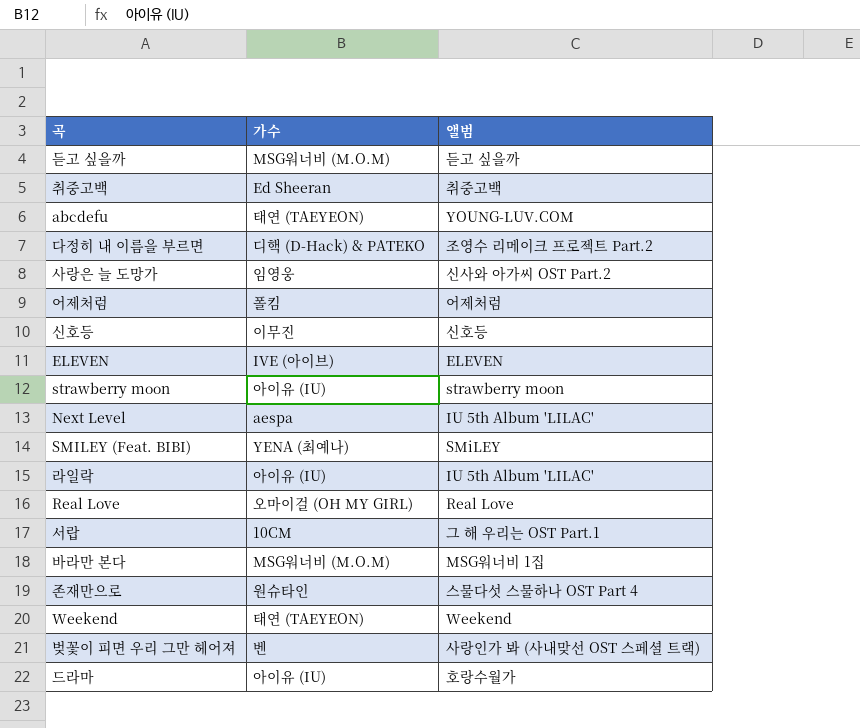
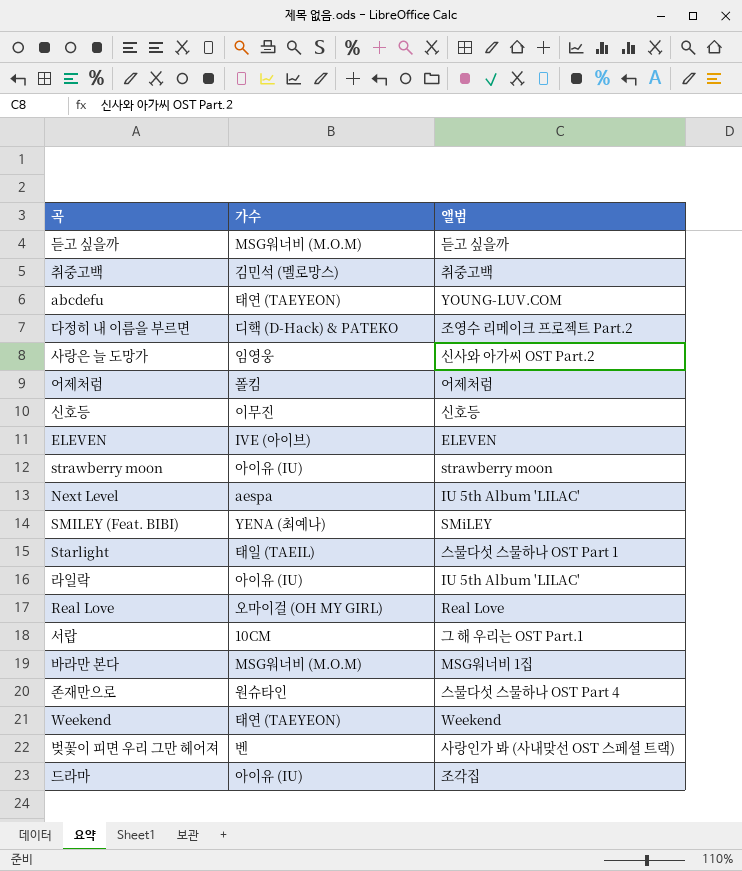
취중고백 | 가수: Ed Sheeran -> 김민석 (멜로망스)
row Starlight: none -> 태일 (TAEIL) | 스물다섯 스물하나 OST Part 1
드라마 | 앨범: 호랑수월가 -> 조각집

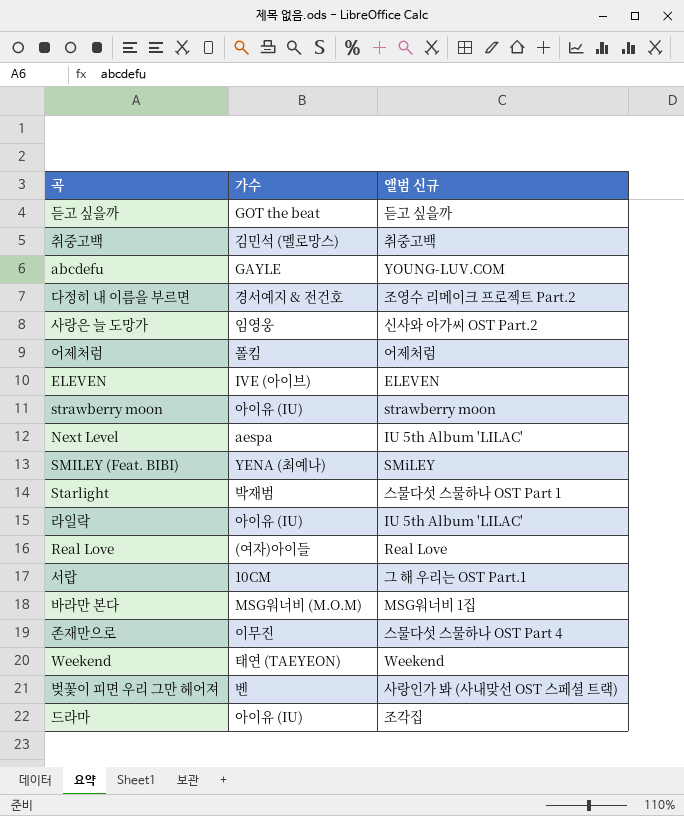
column name: 앨범 -> 앨범 신규
row 신호등: 이무진 | 신호등 -> none
듣고 싶을까 | 가수: MSG워너비 (M.O.M) -> GOT the beat
abcdefu | 가수: 태연 (TAEYEON) -> GAYLE
다정히 내 이름을 부르면 | 가수: 디핵 (D-Hack) & PATEKO -> 경서예지 & 전건호
Starlight | 가수: 태일 (TAEIL) -> 박재범
Real Love | 가수: 오마이걸 (OH MY GIRL) -> (여자)아이들
존재만으로 | 가수: 원슈타인 -> 이무진

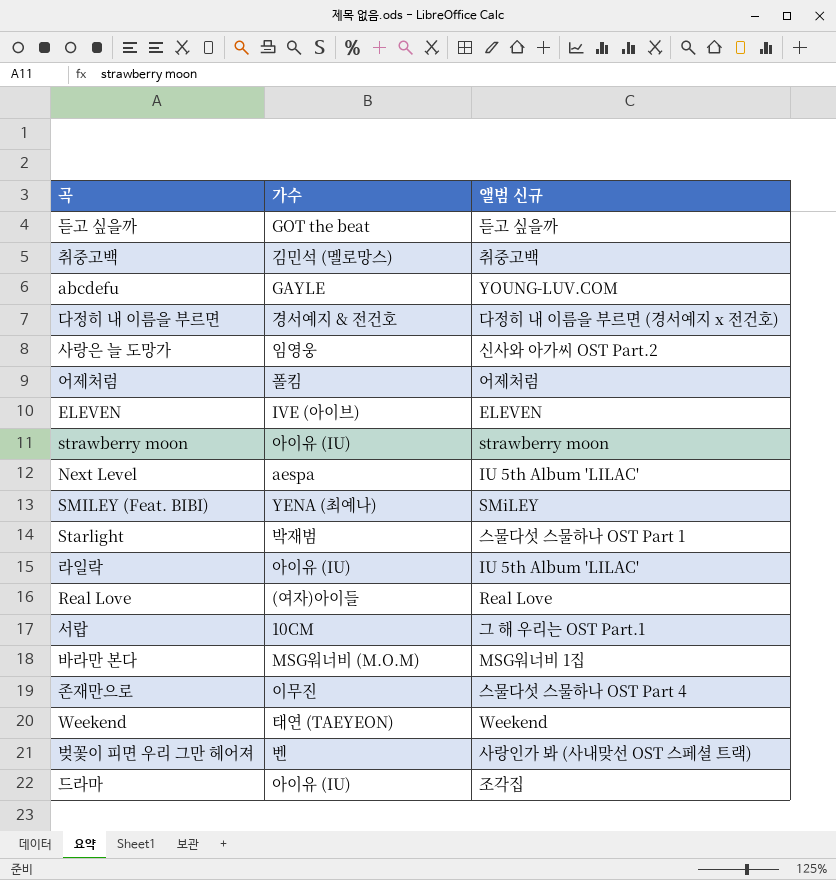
다정히 내 이름을 부르면 | 앨범 신규: 조영수 리메이크 프로젝트 Part.2 -> 다정히 내 이름을 부르면 (경서예지 x 전건호)

